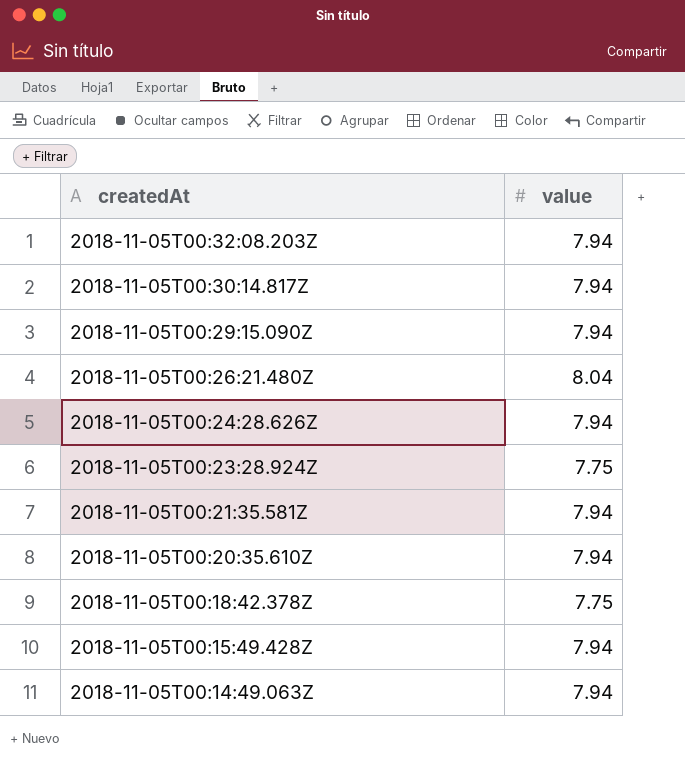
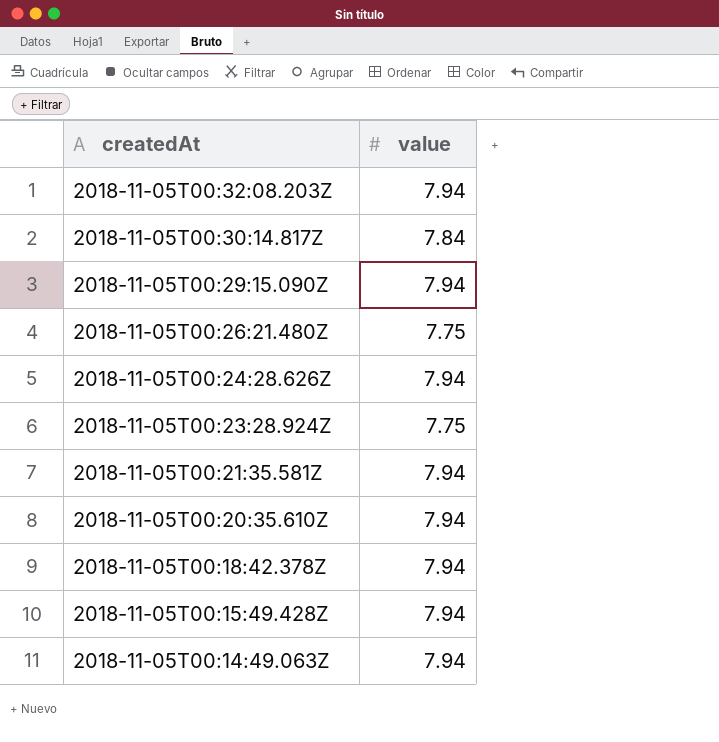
2018-11-05T00:30:14.817Z | value: 7.94 -> 7.84
2018-11-05T00:26:21.480Z | value: 8.04 -> 7.75
2018-11-05T00:18:42.378Z | value: 7.75 -> 7.94

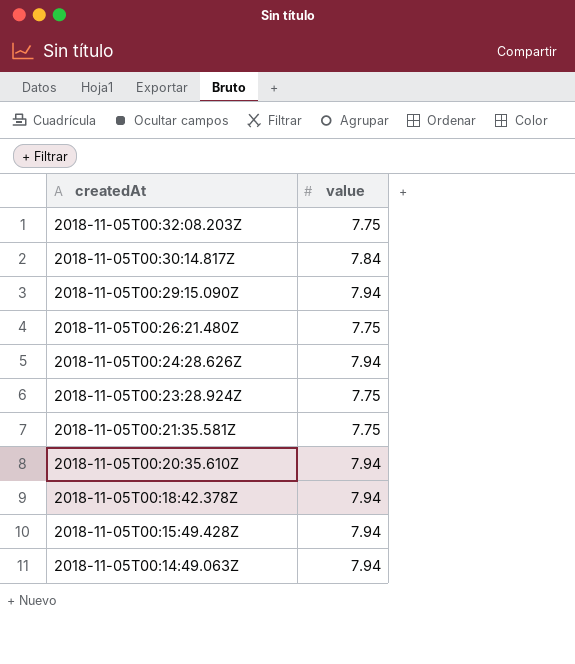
2018-11-05T00:32:08.203Z | value: 7.94 -> 7.75
2018-11-05T00:21:35.581Z | value: 7.94 -> 7.75

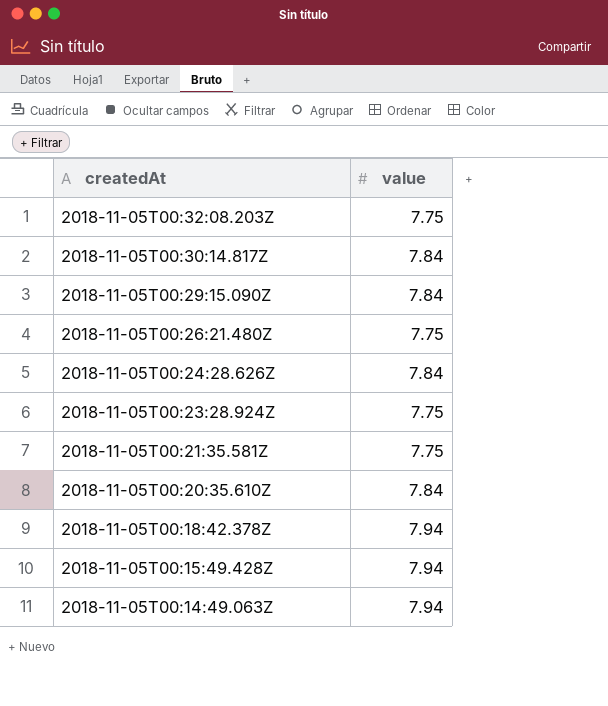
2018-11-05T00:29:15.090Z | value: 7.94 -> 7.84
2018-11-05T00:24:28.626Z | value: 7.94 -> 7.84
2018-11-05T00:20:35.610Z | value: 7.94 -> 7.84

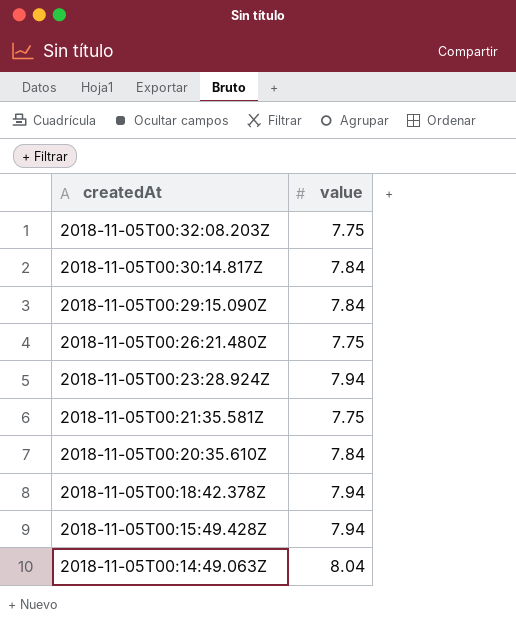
row 2018-11-05T00:24:28.626Z: 7.84 -> none
2018-11-05T00:23:28.924Z | value: 7.75 -> 7.94
2018-11-05T00:14:49.063Z | value: 7.94 -> 8.04

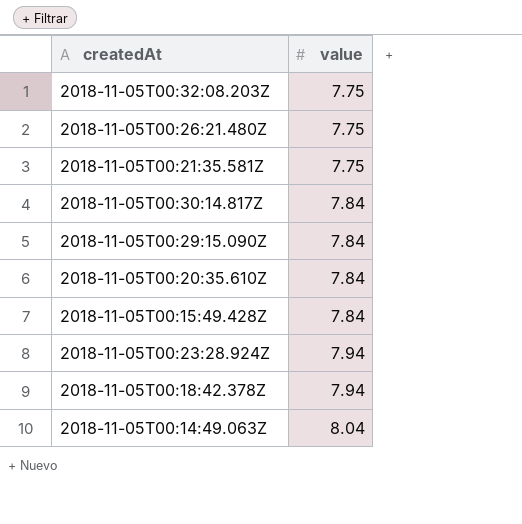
row order: createdAt descending -> value ascending
2018-11-05T00:15:49.428Z | value: 7.94 -> 7.84

